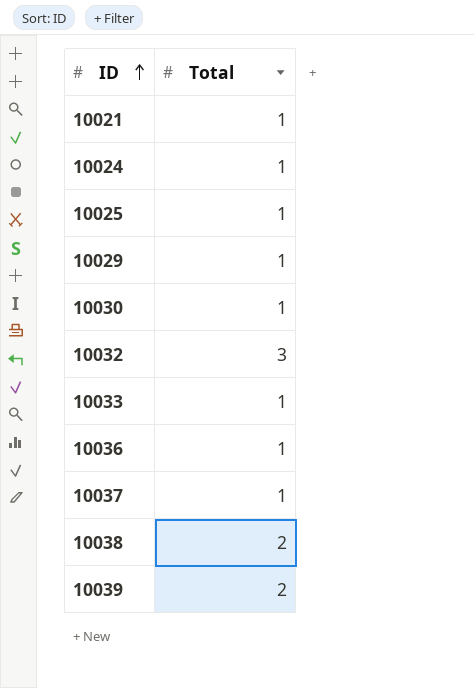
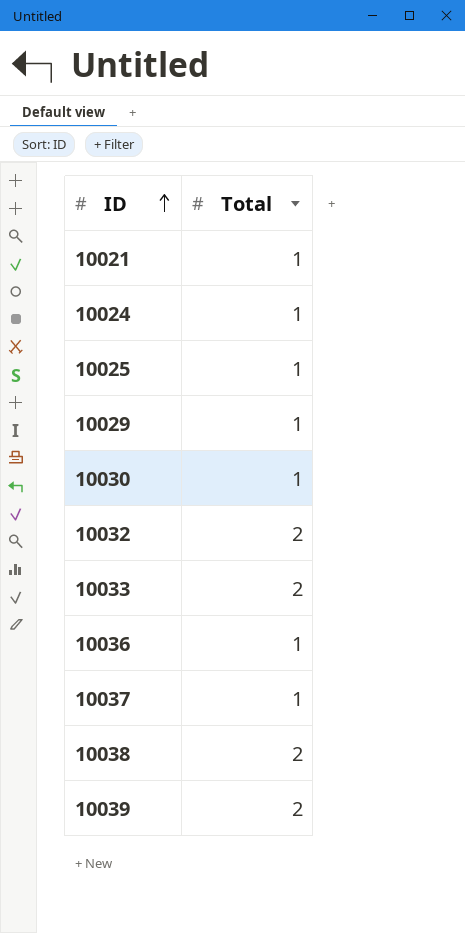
10032 | Total: 3 -> 2
10033 | Total: 1 -> 2

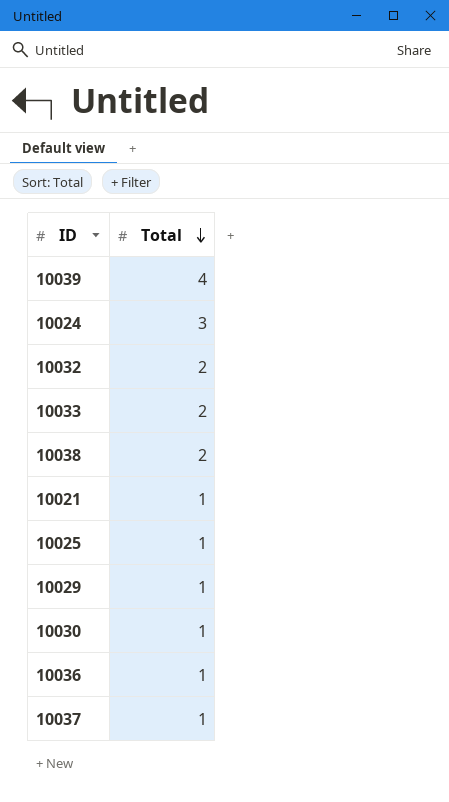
row order: ID ascending -> Total descending
10039 | Total: 2 -> 4
10024 | Total: 1 -> 3

